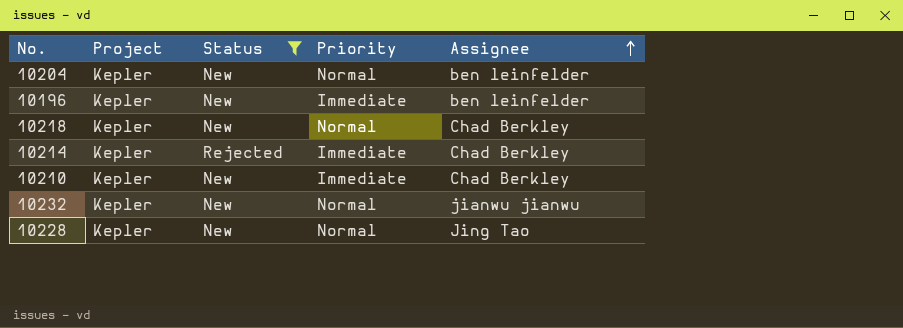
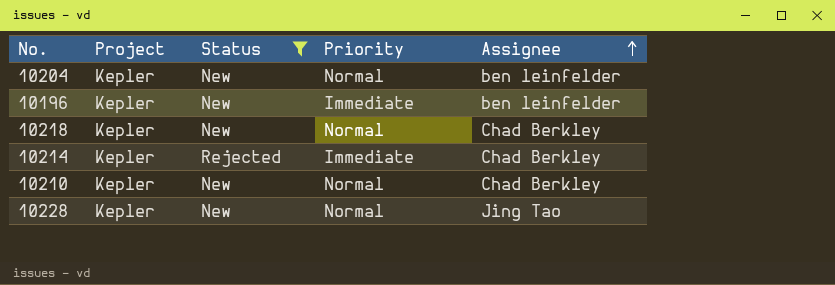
row 10232: Kepler | New | Normal | jianwu jianwu -> none
10210 | Priority: Immediate -> Normal

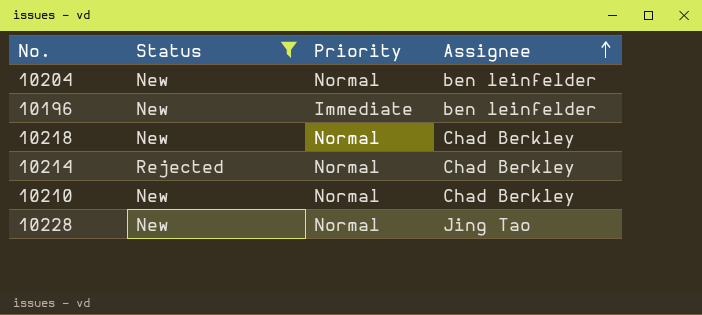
column Project | position: 2 -> none
10214 | Priority: Immediate -> Normal

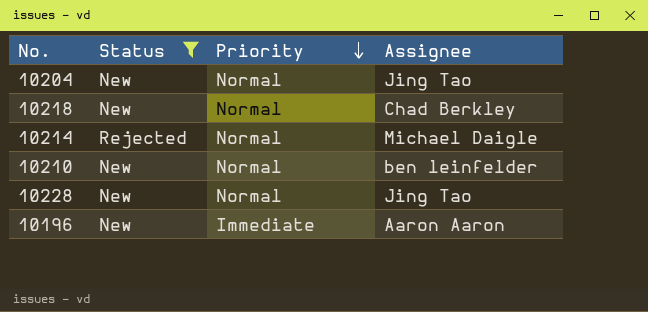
row order: Assignee ascending -> Priority descending
10204 | Assignee: ben leinfelder -> Jing Tao
10214 | Assignee: Chad Berkley -> Michael Daigle
10210 | Assignee: Chad Berkley -> ben leinfelder
10196 | Assignee: ben leinfelder -> Aaron Aaron

